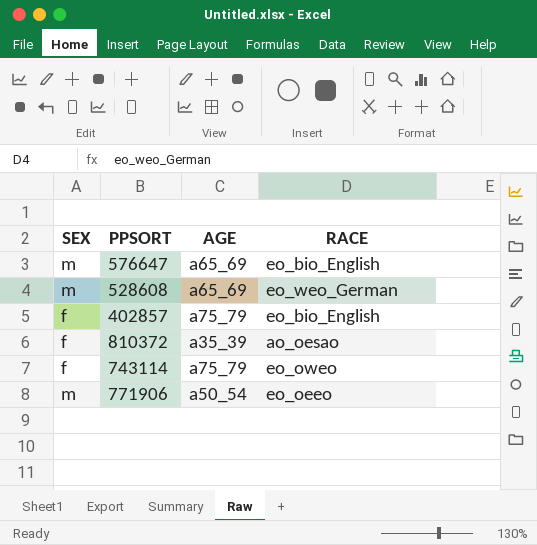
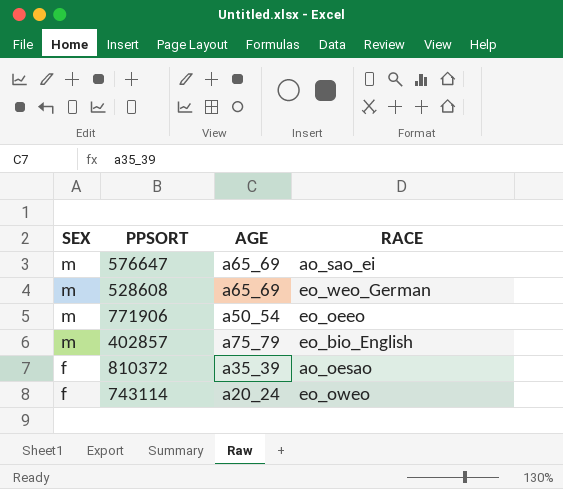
row order: none -> SEX descending
576647 | RACE: eo_bio_English -> ao_sao_ei
402857 | SEX: f -> m
743114 | AGE: a75_79 -> a20_24

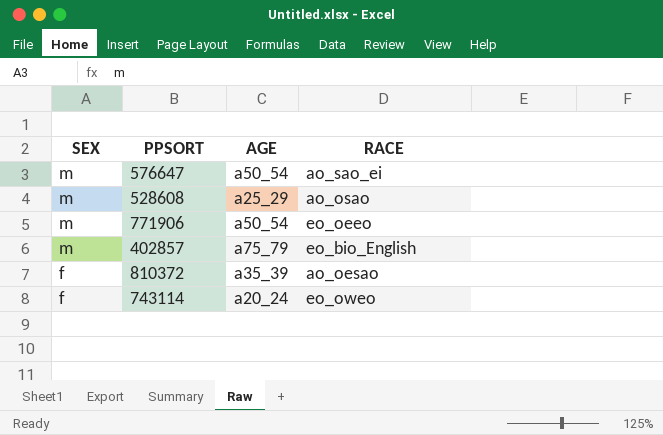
576647 | AGE: a65_69 -> a50_54
528608 | AGE: a65_69 -> a25_29
528608 | RACE: eo_weo_German -> ao_osao

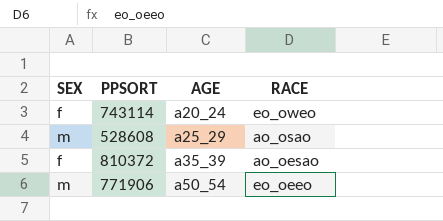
row order: SEX descending -> AGE ascending
row 576647: m | a50_54 | ao_sao_ei -> none
row 402857: m | a75_79 | eo_bio_English -> none

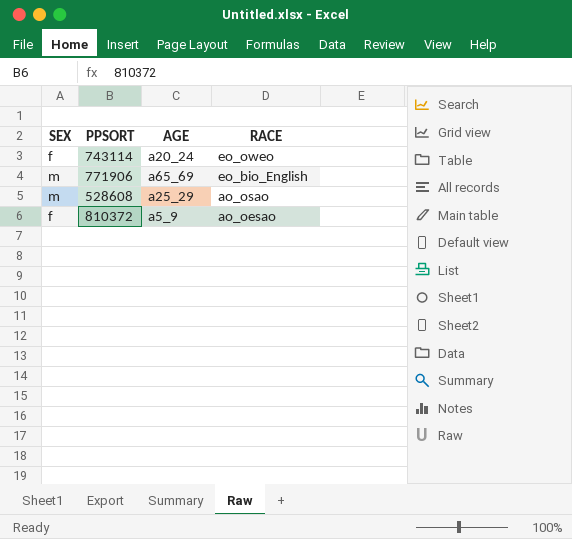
row order: AGE ascending -> RACE descending
771906 | AGE: a50_54 -> a65_69
771906 | RACE: eo_oeeo -> eo_bio_English
810372 | AGE: a35_39 -> a5_9

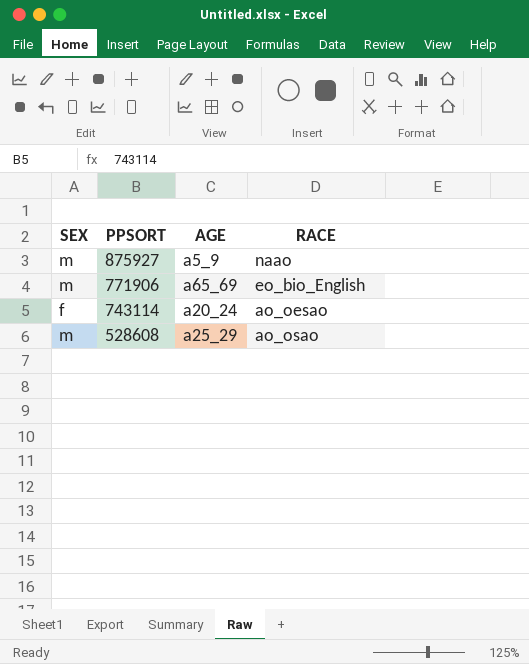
row order: RACE descending -> PPSORT descending
row 810372: f | a5_9 | ao_oesao -> none
row 875927: none -> m | a5_9 | naao
743114 | RACE: eo_oweo -> ao_oesao

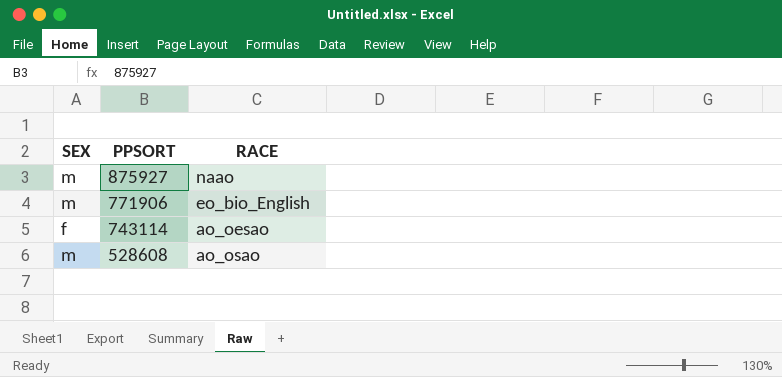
column AGE | position: 3 -> none

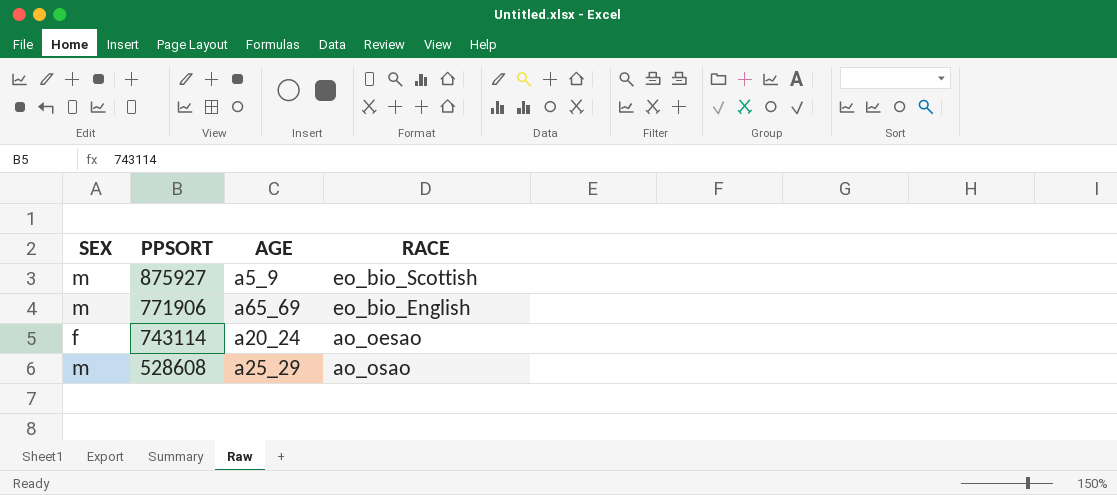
column AGE | position: none -> 3
875927 | RACE: naao -> eo_bio_Scottish

